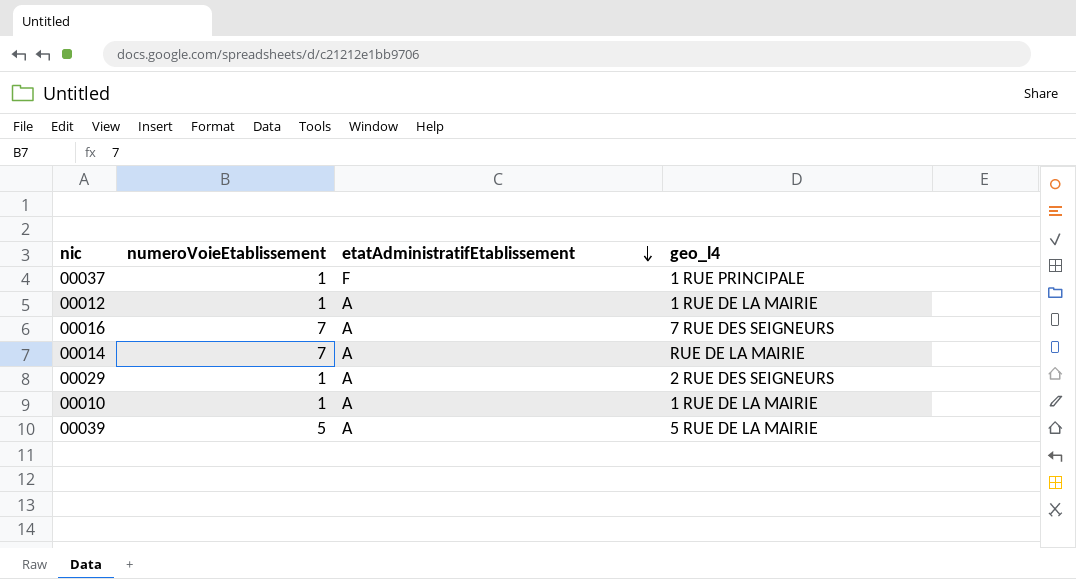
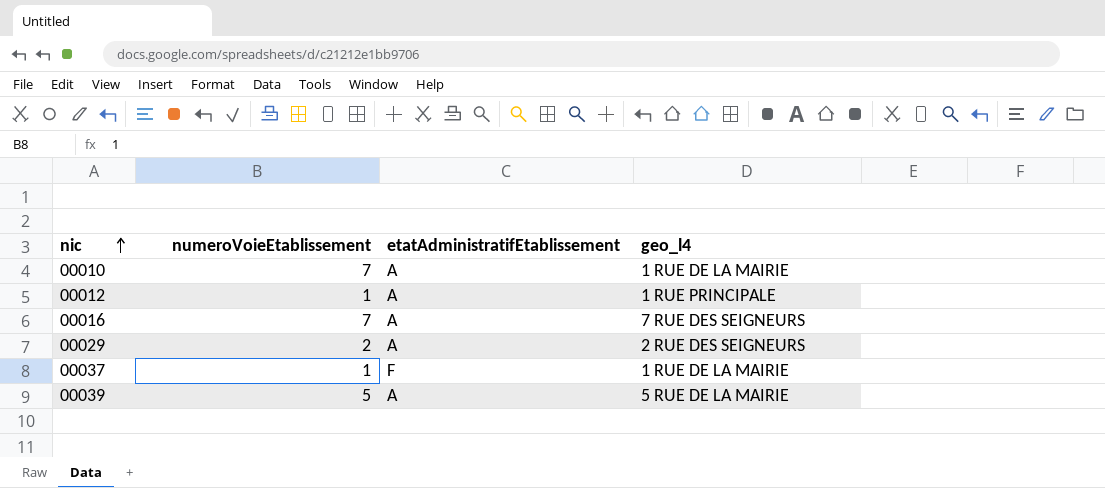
row order: etatAdministratifEtablissement descending -> nic ascending
row 00014: 7 | A | RUE DE LA MAIRIE -> none
00010 | numeroVoieEtablissement: 1 -> 7
00012 | geo_l4: 1 RUE DE LA MAIRIE -> 1 RUE PRINCIPALE
00029 | numeroVoieEtablissement: 1 -> 2
00037 | geo_l4: 1 RUE PRINCIPALE -> 1 RUE DE LA MAIRIE

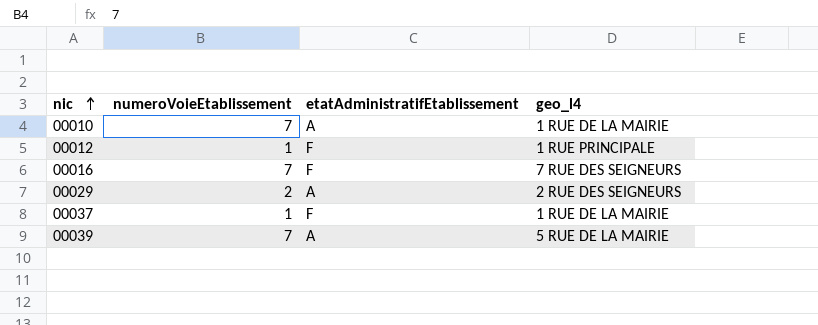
00012 | etatAdministratifEtablissement: A -> F
00016 | etatAdministratifEtablissement: A -> F
00039 | numeroVoieEtablissement: 5 -> 7

